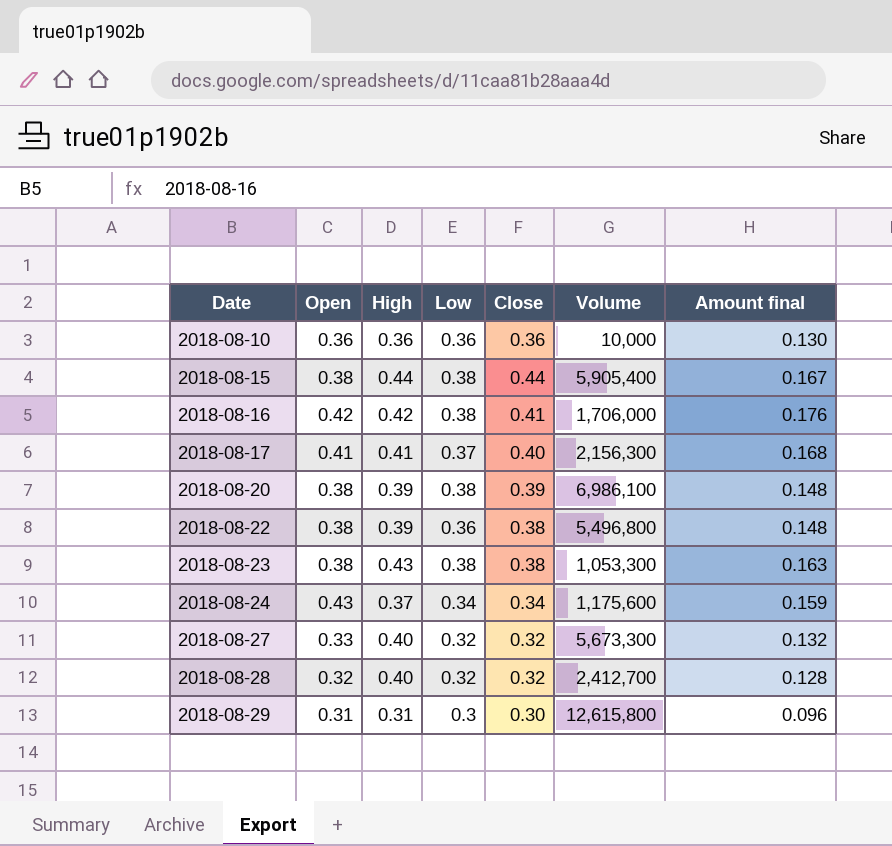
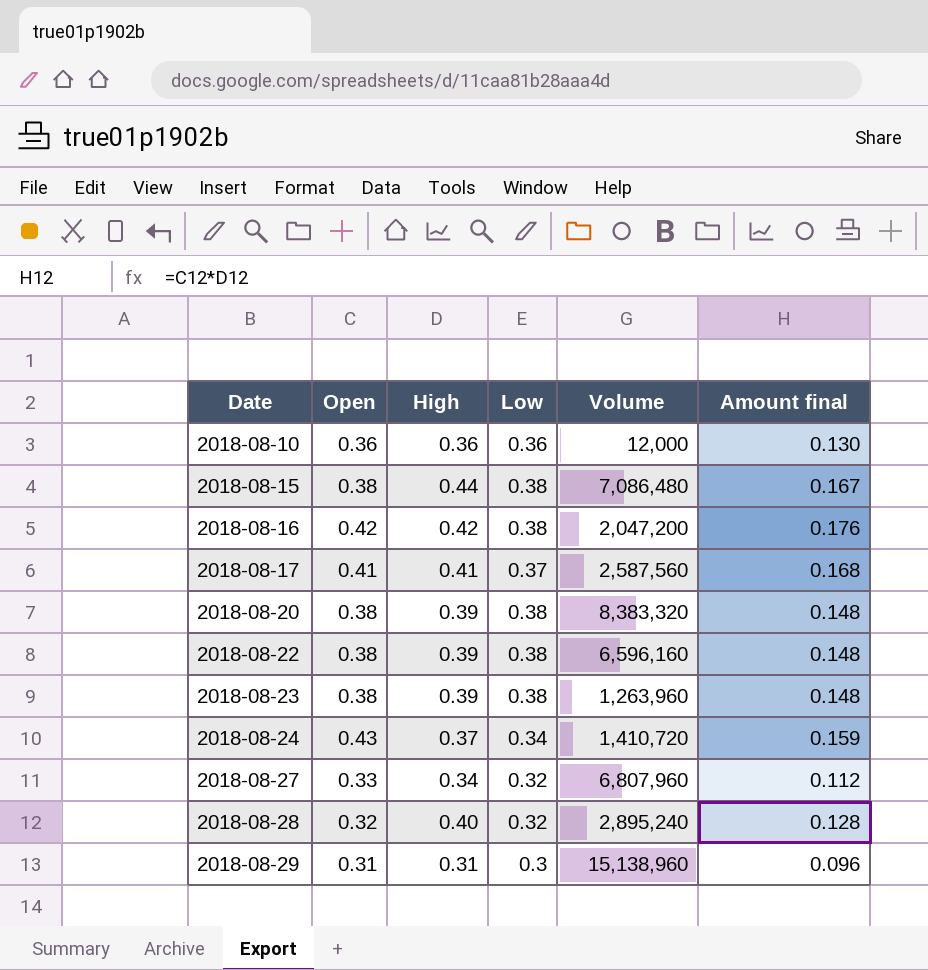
column Close | position: 5 -> none
2018-08-10 | Volume: 10,000 -> 12,000
2018-08-15 | Volume: 5,905,400 -> 7,086,480
2018-08-16 | Volume: 1,706,000 -> 2,047,200
2018-08-17 | Volume: 2,156,300 -> 2,587,560
2018-08-20 | Volume: 6,986,100 -> 8,383,320
2018-08-22 | Low: 0.36 -> 0.38
2018-08-22 | Volume: 5,496,800 -> 6,596,160
2018-08-23 | High: 0.43 -> 0.39
2018-08-23 | Volume: 1,053,300 -> 1,263,960
2018-08-23 | Amount final: 0.163 -> 0.148
2018-08-24 | Volume: 1,175,600 -> 1,410,720
2018-08-27 | High: 0.40 -> 0.34
2018-08-27 | Volume: 5,673,300 -> 6,807,960
2018-08-27 | Amount final: 0.132 -> 0.112
2018-08-28 | Volume: 2,412,700 -> 2,895,240
2018-08-29 | Volume: 12,615,800 -> 15,138,960

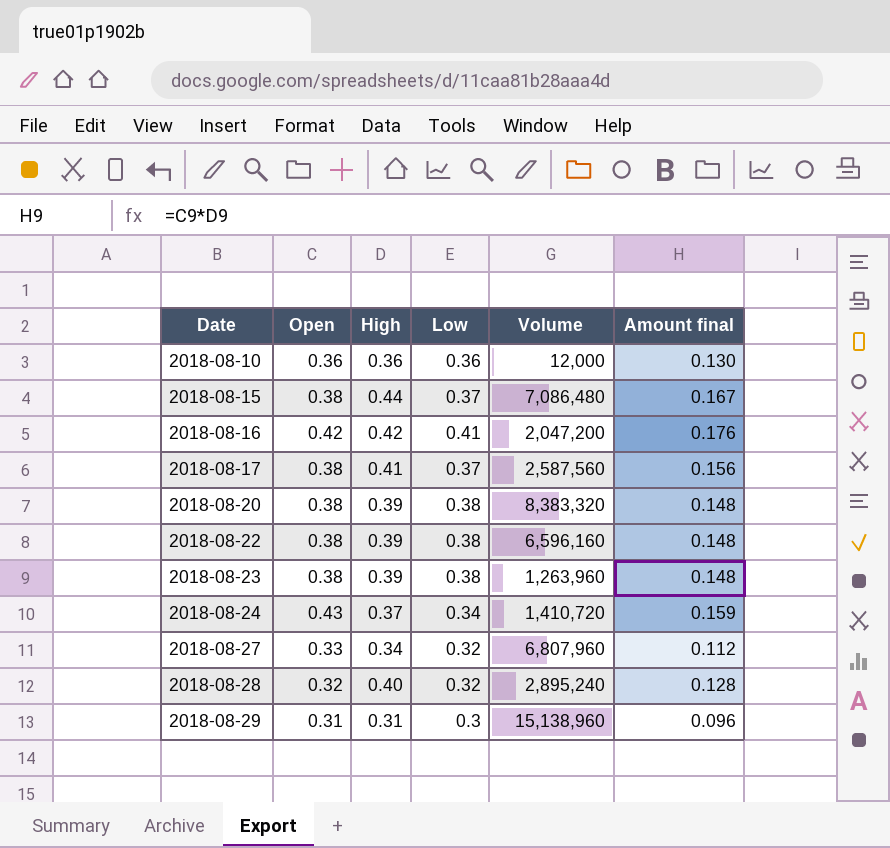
2018-08-15 | Low: 0.38 -> 0.37
2018-08-16 | Low: 0.38 -> 0.41
2018-08-17 | Open: 0.41 -> 0.38
2018-08-17 | Amount final: 0.168 -> 0.156

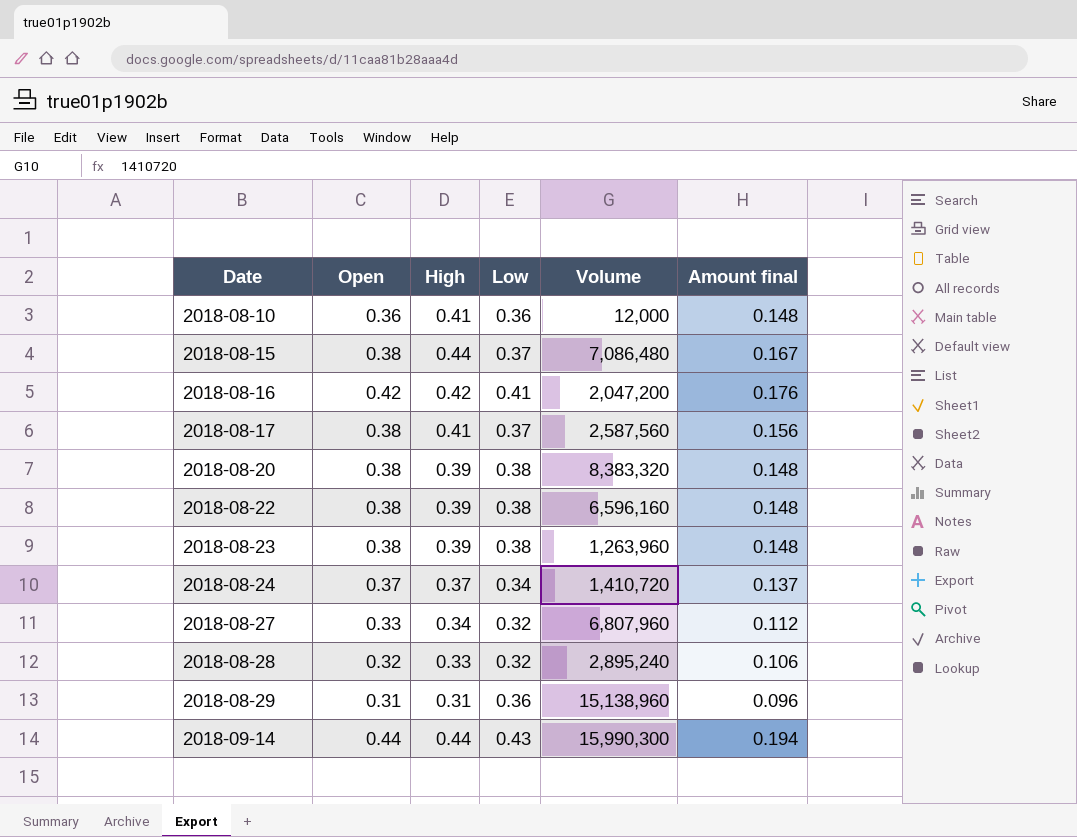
2018-08-10 | High: 0.36 -> 0.41
2018-08-10 | Amount final: 0.130 -> 0.148
2018-08-24 | Open: 0.43 -> 0.37
2018-08-24 | Amount final: 0.159 -> 0.137
2018-08-28 | High: 0.40 -> 0.33
2018-08-28 | Amount final: 0.128 -> 0.106
2018-08-29 | Low: 0.3 -> 0.36
row 2018-09-14: none -> 0.44 | 0.44 | 0.43 | 15,990,300 | 0.194

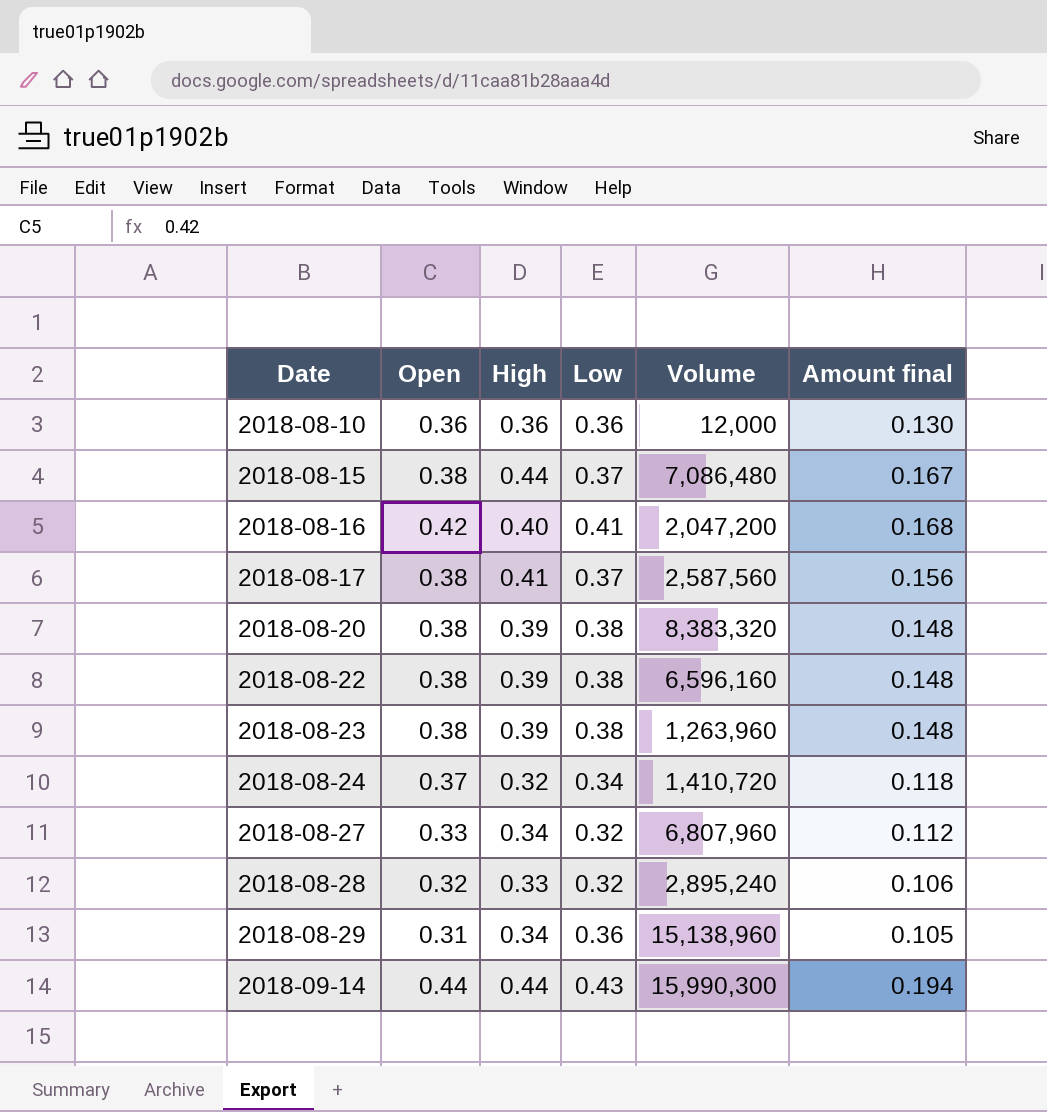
2018-08-10 | High: 0.41 -> 0.36
2018-08-10 | Amount final: 0.148 -> 0.130
2018-08-16 | High: 0.42 -> 0.40
2018-08-16 | Amount final: 0.176 -> 0.168
2018-08-24 | High: 0.37 -> 0.32
2018-08-24 | Amount final: 0.137 -> 0.118
2018-08-29 | High: 0.31 -> 0.34
2018-08-29 | Amount final: 0.096 -> 0.105

